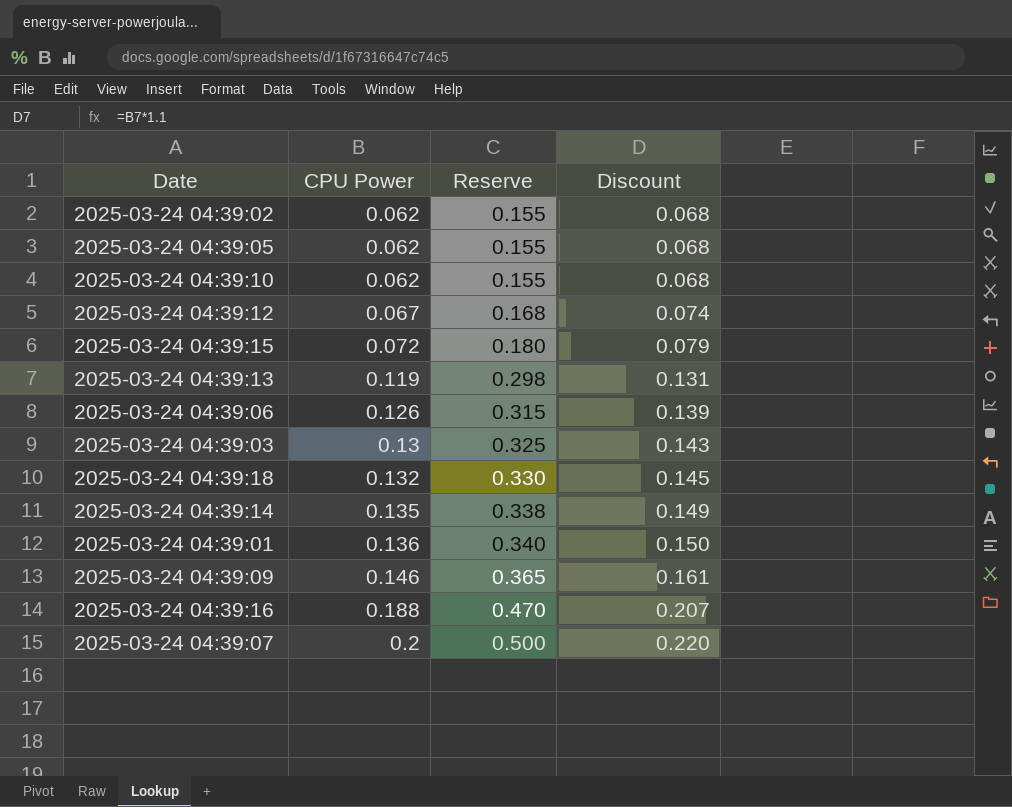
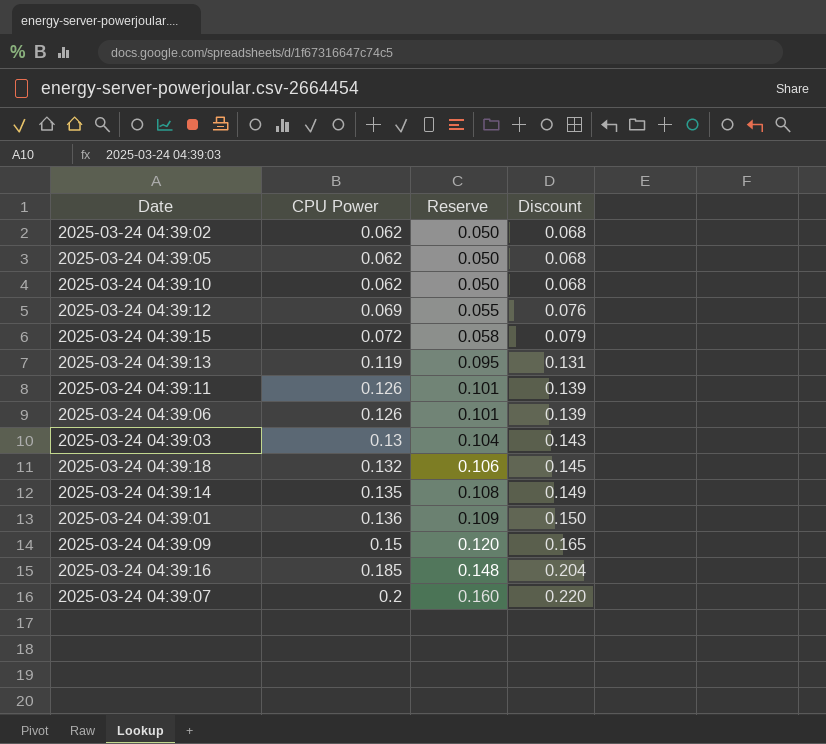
column Reserve | formula: [CPU Power] * 2.5 -> [CPU Power] * 0.8
2025-03-24 04:39:12 | CPU Power: 0.067 -> 0.069
2025-03-24 04:39:12 | Discount: 0.074 -> 0.076
row 2025-03-24 04:39:11: none -> 0.126 | 0.101 | 0.139
2025-03-24 04:39:09 | CPU Power: 0.146 -> 0.15
2025-03-24 04:39:09 | Discount: 0.161 -> 0.165
2025-03-24 04:39:16 | CPU Power: 0.188 -> 0.185
2025-03-24 04:39:16 | Discount: 0.207 -> 0.204

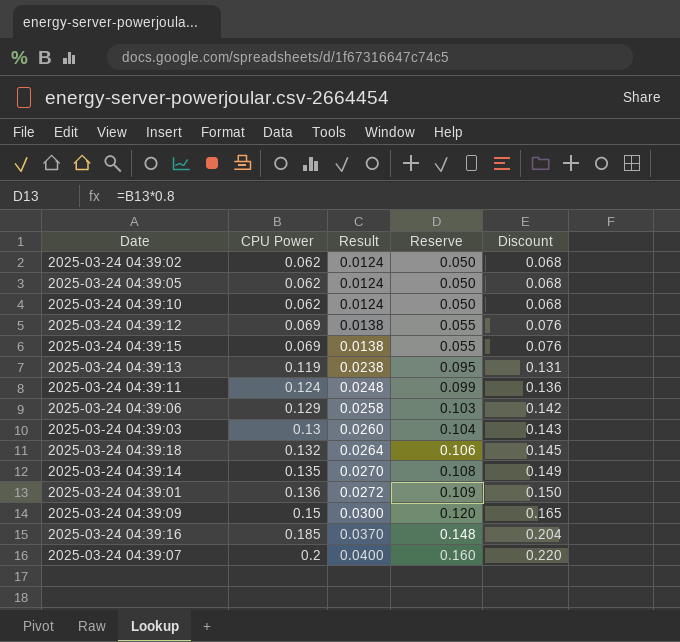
column Result | formula: none -> [CPU Power] * 0.2
2025-03-24 04:39:15 | CPU Power: 0.072 -> 0.069
2025-03-24 04:39:15 | Reserve: 0.058 -> 0.055
2025-03-24 04:39:15 | Discount: 0.079 -> 0.076
2025-03-24 04:39:11 | CPU Power: 0.126 -> 0.124
2025-03-24 04:39:11 | Reserve: 0.101 -> 0.099
2025-03-24 04:39:11 | Discount: 0.139 -> 0.136
2025-03-24 04:39:06 | CPU Power: 0.126 -> 0.129
2025-03-24 04:39:06 | Reserve: 0.101 -> 0.103
2025-03-24 04:39:06 | Discount: 0.139 -> 0.142

